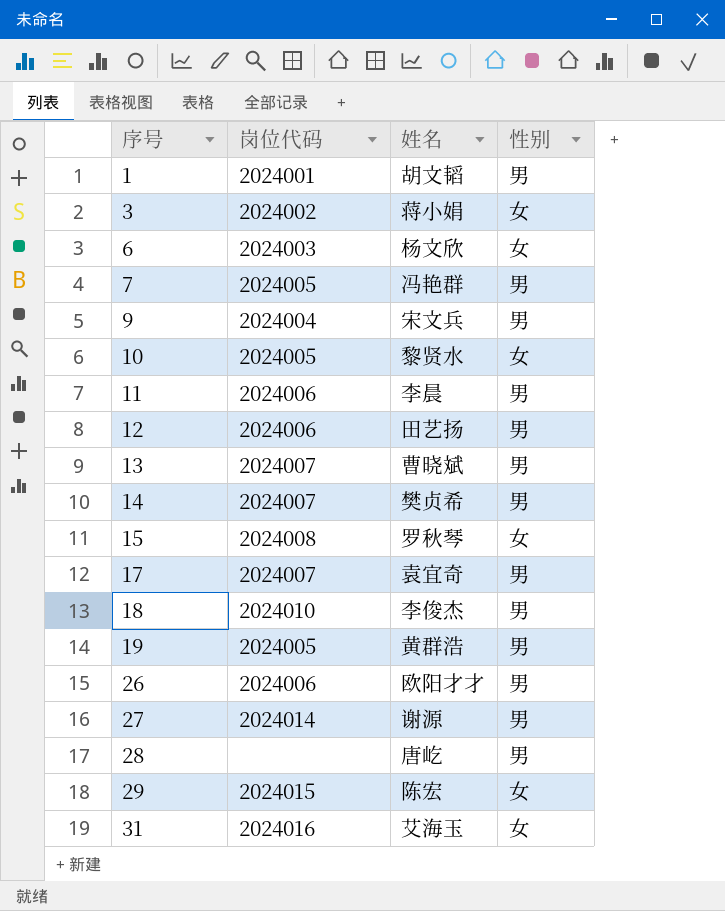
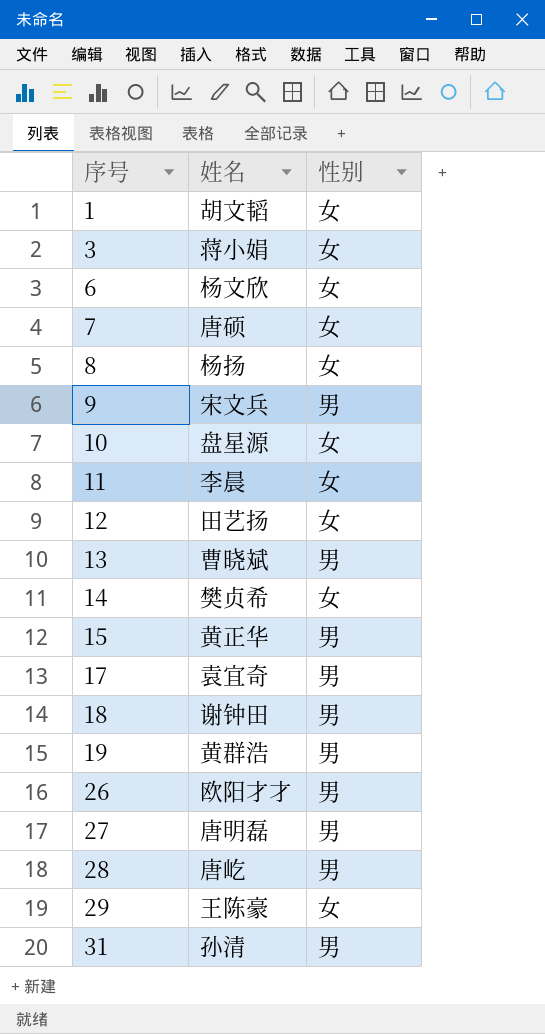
column 岗位代码 | position: 2 -> none
1 | 性别: 男 -> 女
7 | 姓名: 冯艳群 -> 唐硕
7 | 性别: 男 -> 女
row 8: none -> 杨扬 | 女
10 | 姓名: 黎贤水 -> 盘星源
11 | 性别: 男 -> 女
12 | 性别: 男 -> 女
14 | 性别: 男 -> 女
15 | 姓名: 罗秋琴 -> 黄正华
15 | 性别: 女 -> 男
18 | 姓名: 李俊杰 -> 谢钟田
27 | 姓名: 谢源 -> 唐明磊
29 | 姓名: 陈宏 -> 王陈豪
31 | 姓名: 艾海玉 -> 孙清
31 | 性别: 女 -> 男

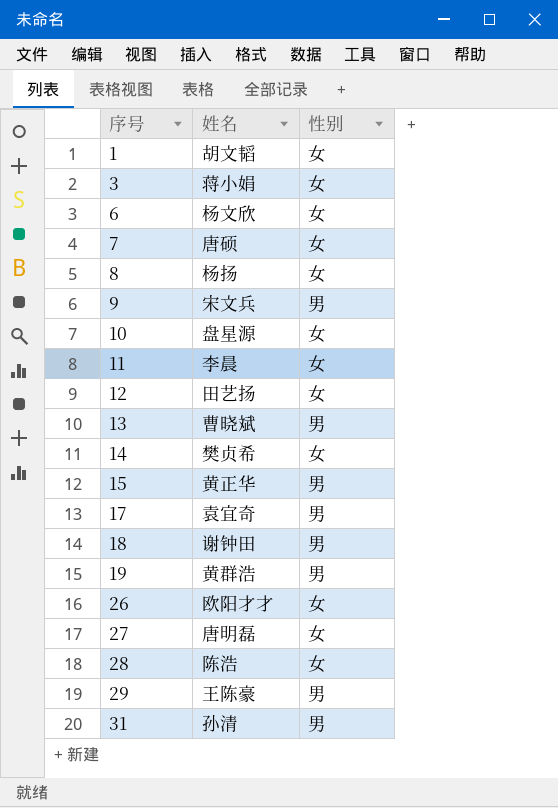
26 | 性别: 男 -> 女
27 | 性别: 男 -> 女
28 | 姓名: 唐屹 -> 陈浩
28 | 性别: 男 -> 女
29 | 性别: 女 -> 男

